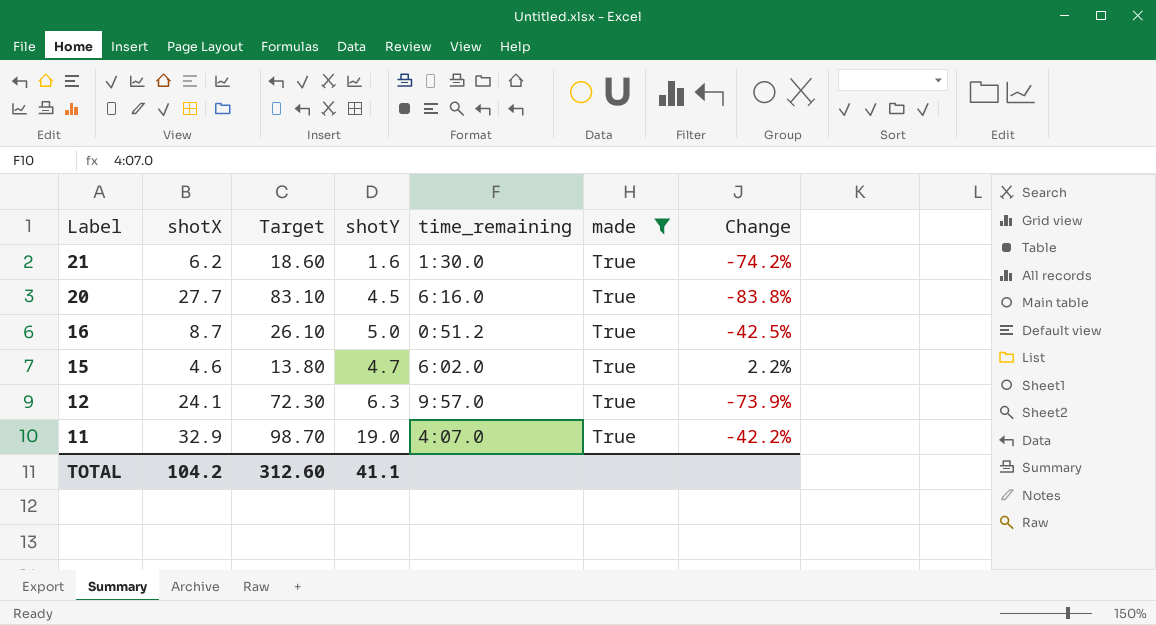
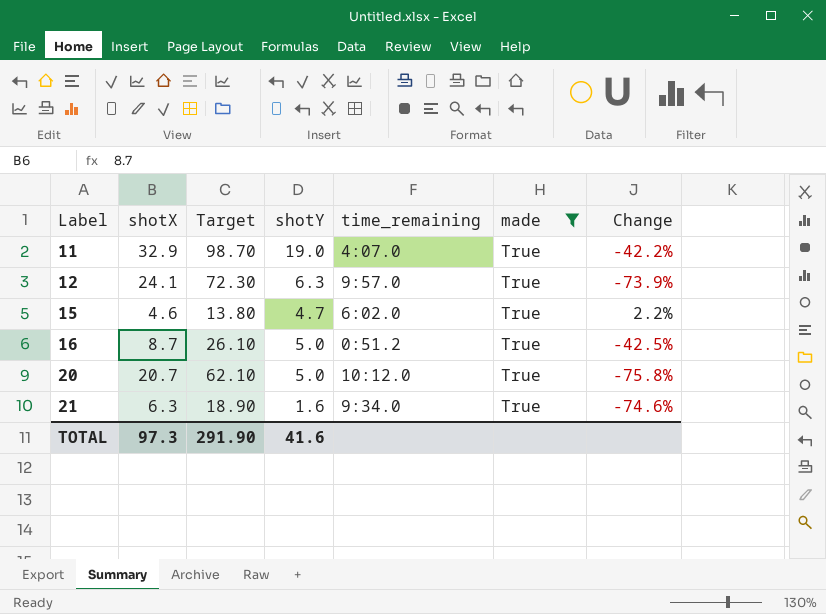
row order: Label descending -> Label ascending
20 | shotX: 27.7 -> 20.7
20 | Target: 83.10 -> 62.10
20 | shotY: 4.5 -> 5.0
20 | time_remaining: 6:16.0 -> 10:12.0
20 | Change: -83.8% -> -75.8%
21 | shotX: 6.2 -> 6.3
21 | Target: 18.60 -> 18.90
21 | time_remaining: 1:30.0 -> 9:34.0
21 | Change: -74.2% -> -74.6%
TOTAL | shotX: 104.2 -> 97.3
TOTAL | Target: 312.60 -> 291.90
TOTAL | shotY: 41.1 -> 41.6

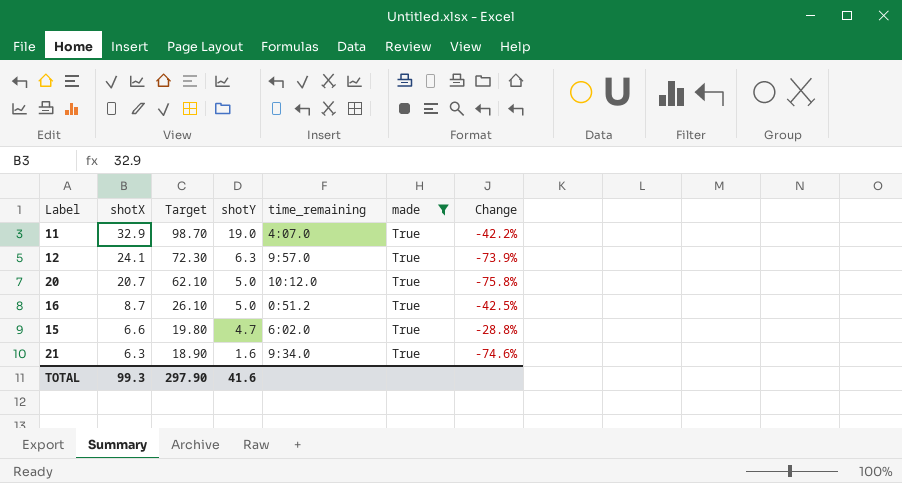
row order: Label ascending -> shotX descending
15 | shotX: 4.6 -> 6.6
15 | Target: 13.80 -> 19.80
15 | Change: 2.2% -> -28.8%
TOTAL | shotX: 97.3 -> 99.3
TOTAL | Target: 291.90 -> 297.90

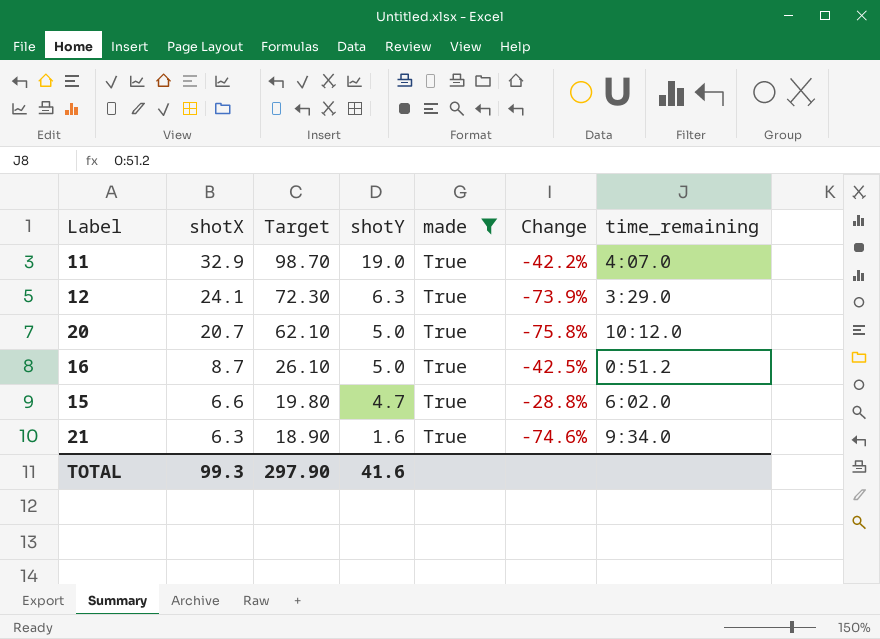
column time_remaining | position: 5 -> 7
12 | time_remaining: 9:57.0 -> 3:29.0

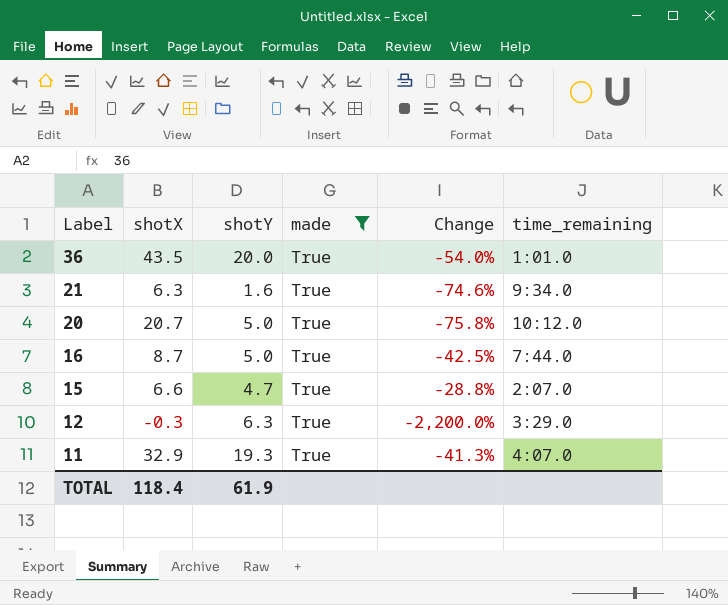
row order: shotX descending -> Label descending
column Target | formula: [shotX] * 3 -> none
row 36: none -> 43.5 | 20.0 | True | -54.0% | 1:01.0
16 | time_remaining: 0:51.2 -> 7:44.0
15 | time_remaining: 6:02.0 -> 2:07.0
12 | shotX: 24.1 -> -0.3
12 | Change: -73.9% -> -2,200.0%
11 | shotY: 19.0 -> 19.3
11 | Change: -42.2% -> -41.3%
TOTAL | shotX: 99.3 -> 118.4
TOTAL | shotY: 41.6 -> 61.9

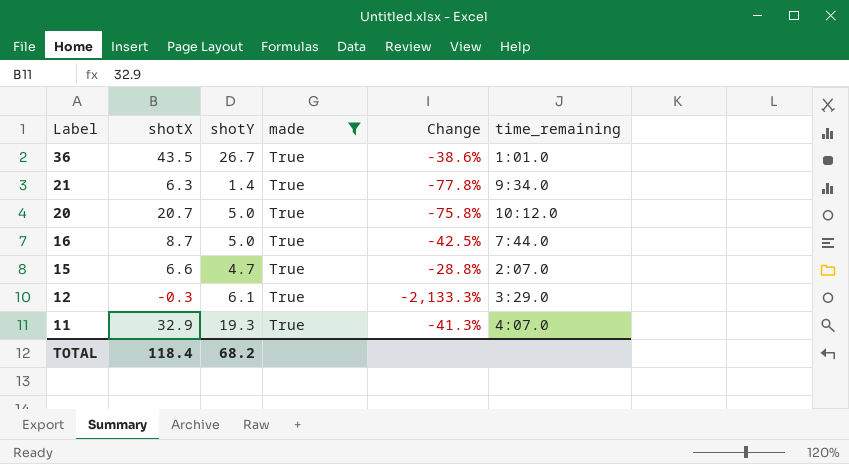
36 | shotY: 20.0 -> 26.7
36 | Change: -54.0% -> -38.6%
21 | shotY: 1.6 -> 1.4
21 | Change: -74.6% -> -77.8%
12 | shotY: 6.3 -> 6.1
12 | Change: -2,200.0% -> -2,133.3%
TOTAL | shotY: 61.9 -> 68.2

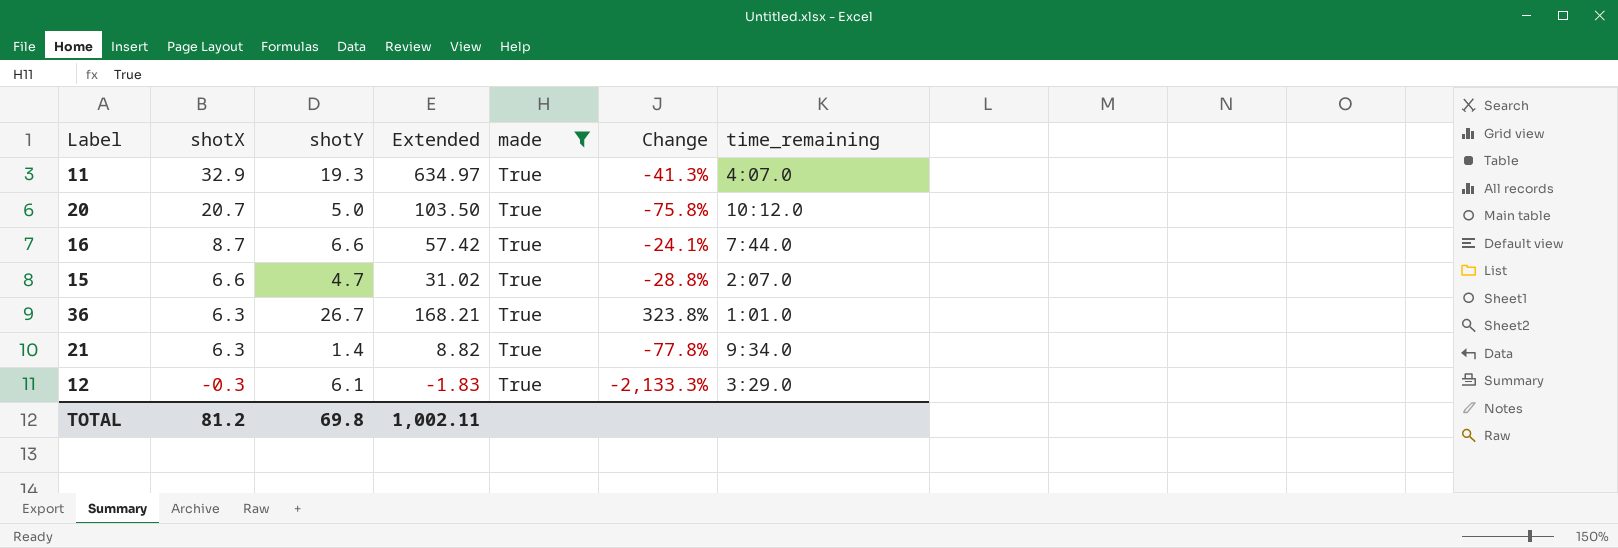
row order: Label descending -> shotX descending
column Extended | formula: none -> [shotX] * [shotY]
16 | shotY: 5.0 -> 6.6
16 | Change: -42.5% -> -24.1%
36 | shotX: 43.5 -> 6.3
36 | Change: -38.6% -> 323.8%
TOTAL | shotX: 118.4 -> 81.2
TOTAL | shotY: 68.2 -> 69.8

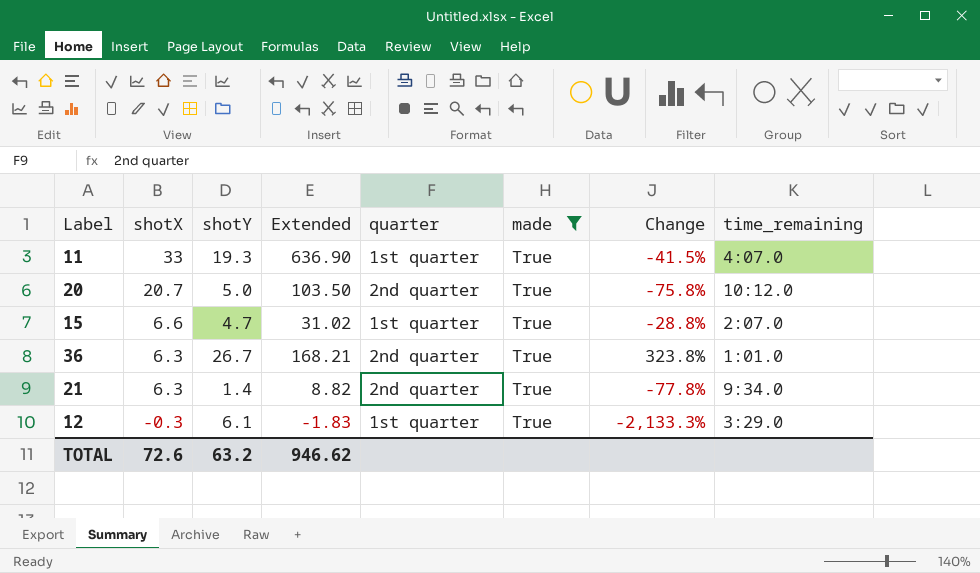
column quarter | position: none -> 5
row 16: 8.7 | 6.6 | 57.42 | True | -24.1% | 7:44.0 -> none
11 | shotX: 32.9 -> 33
11 | Extended: 634.97 -> 636.90
11 | Change: -41.3% -> -41.5%
TOTAL | shotX: 81.2 -> 72.6
TOTAL | shotY: 69.8 -> 63.2
TOTAL | Extended: 1,002.11 -> 946.62

